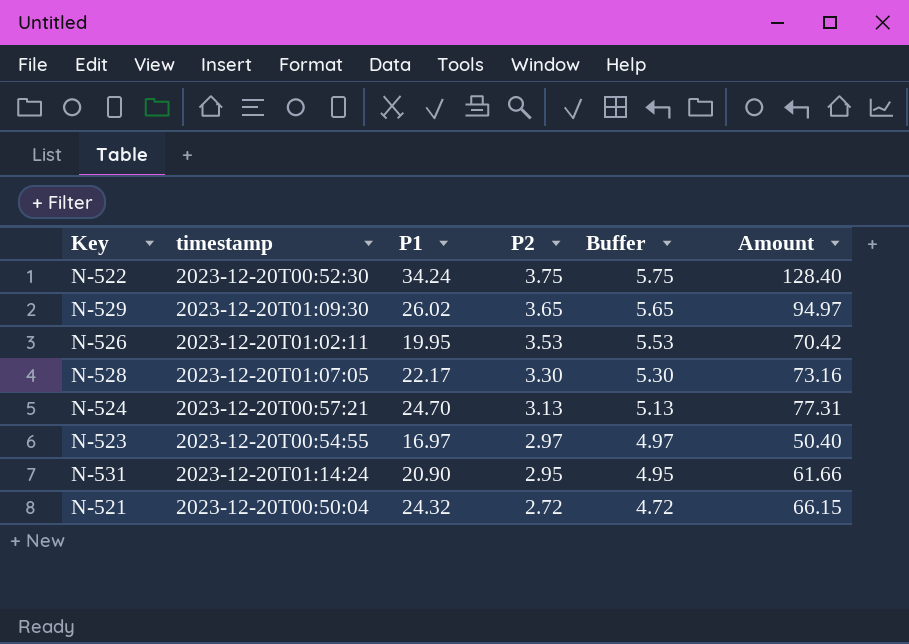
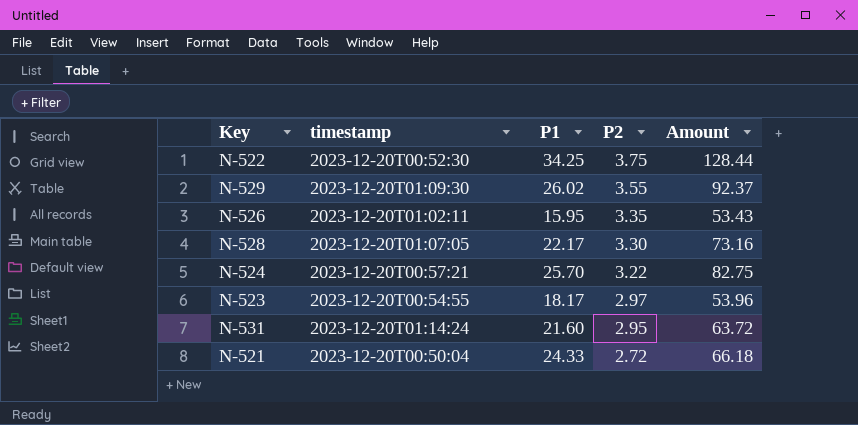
column Buffer | formula: [P2] + 2 -> none
N-522 | P1: 34.24 -> 34.25
N-522 | Amount: 128.40 -> 128.44
N-529 | P2: 3.65 -> 3.55
N-529 | Amount: 94.97 -> 92.37
N-526 | P1: 19.95 -> 15.95
N-526 | P2: 3.53 -> 3.35
N-526 | Amount: 70.42 -> 53.43
N-524 | P1: 24.70 -> 25.70
N-524 | P2: 3.13 -> 3.22
N-524 | Amount: 77.31 -> 82.75
N-523 | P1: 16.97 -> 18.17
N-523 | Amount: 50.40 -> 53.96
N-531 | P1: 20.90 -> 21.60
N-531 | Amount: 61.66 -> 63.72
N-521 | P1: 24.32 -> 24.33
N-521 | Amount: 66.15 -> 66.18

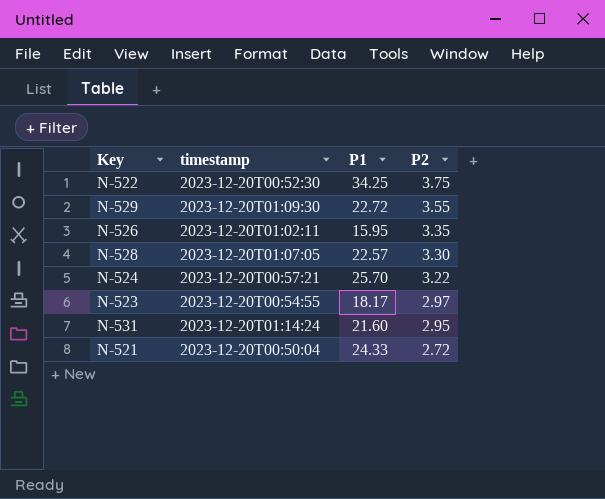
column Amount | formula: [P1] * [P2] -> none
N-529 | P1: 26.02 -> 22.72
N-528 | P1: 22.17 -> 22.57

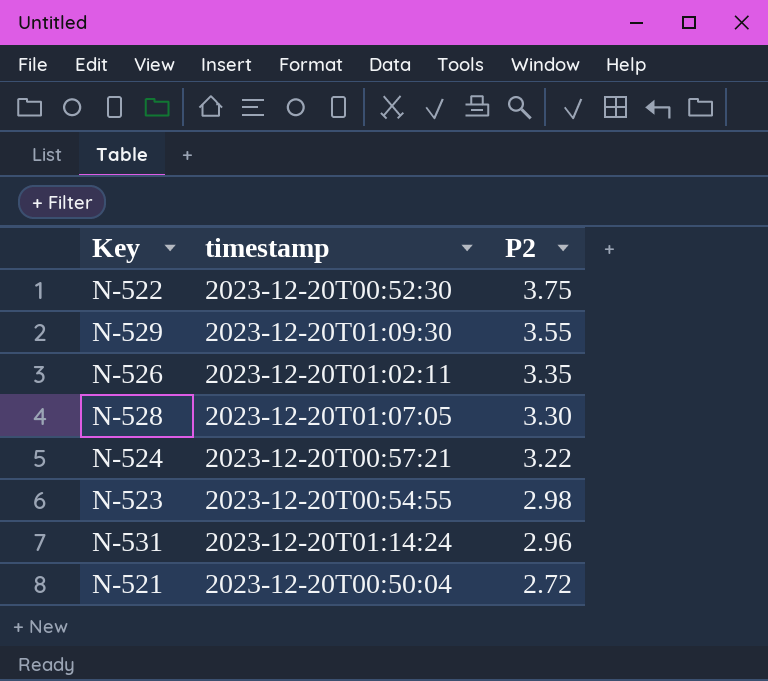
column P1 | position: 3 -> none
N-523 | P2: 2.97 -> 2.98
N-531 | P2: 2.95 -> 2.96

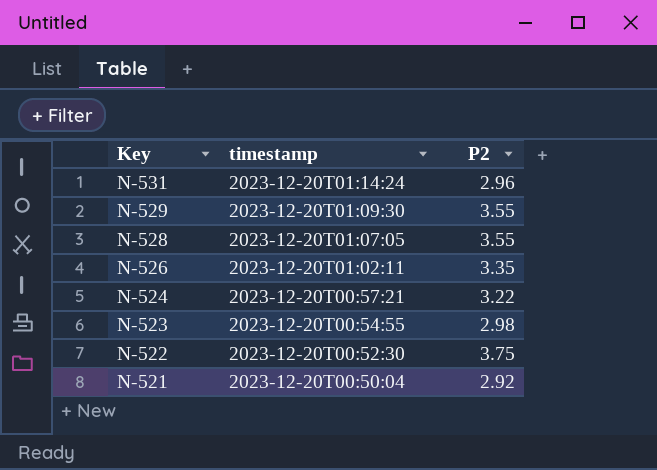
row order: P2 descending -> Key descending
N-528 | P2: 3.30 -> 3.55
N-521 | P2: 2.72 -> 2.92

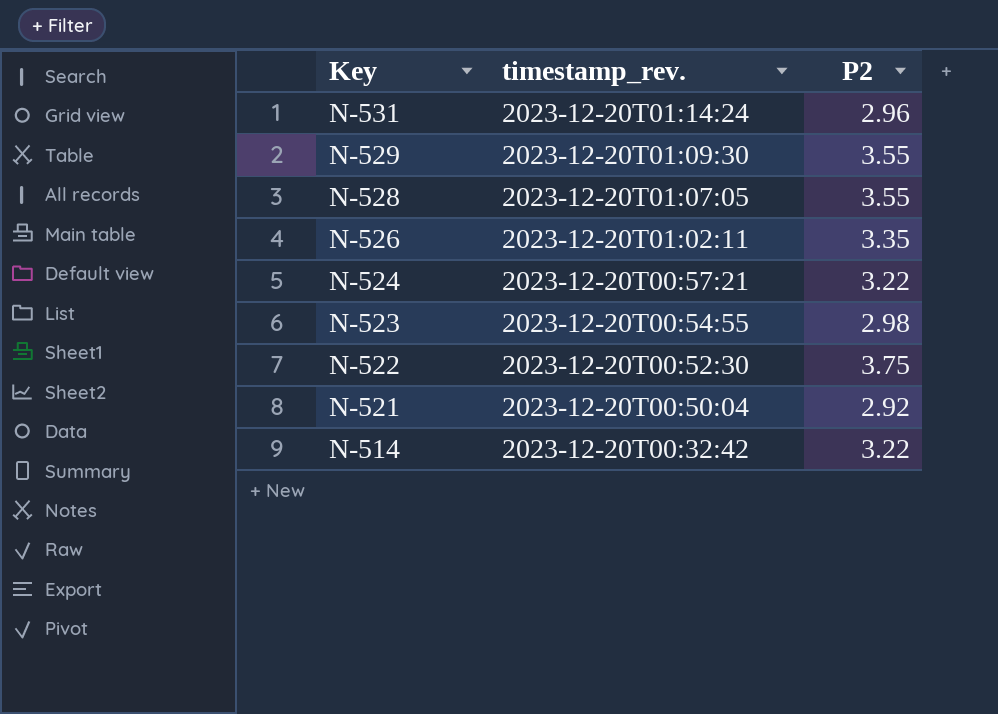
column name: timestamp -> timestamp_rev.
row N-514: none -> 2023-12-20T00:32:42 | 3.22

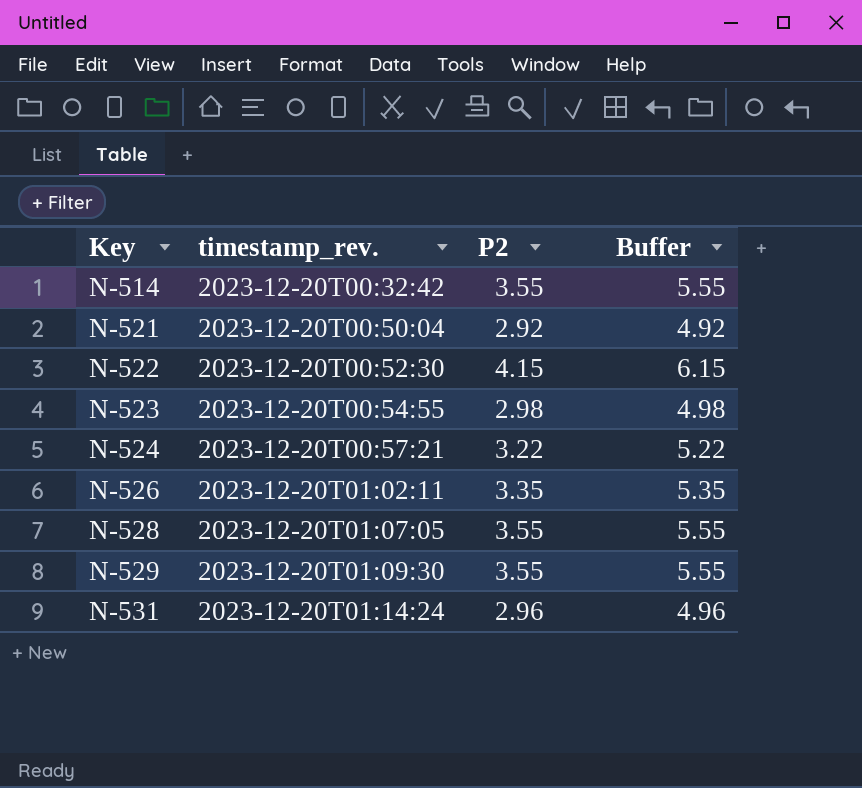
row order: Key descending -> Key ascending
column Buffer | formula: none -> [P2] + 2
N-514 | P2: 3.22 -> 3.55
N-522 | P2: 3.75 -> 4.15

